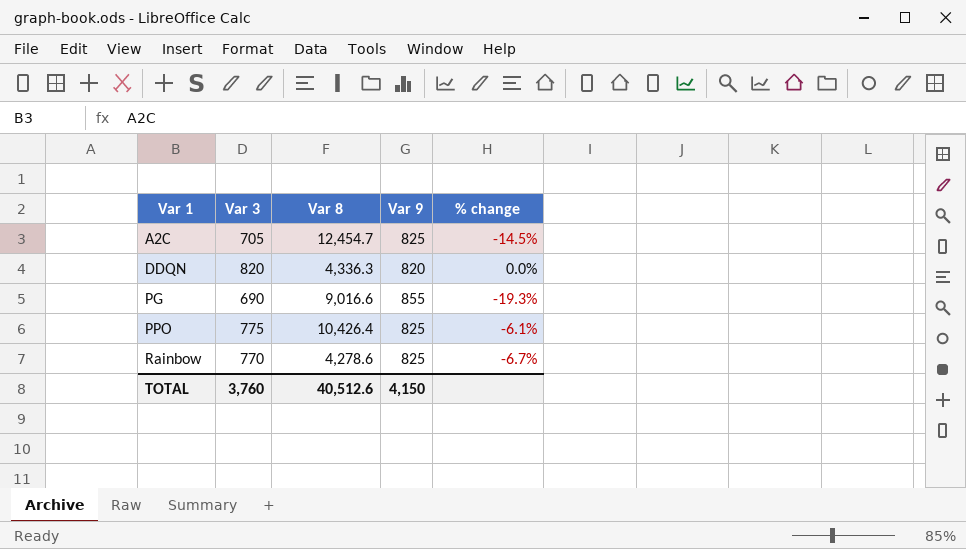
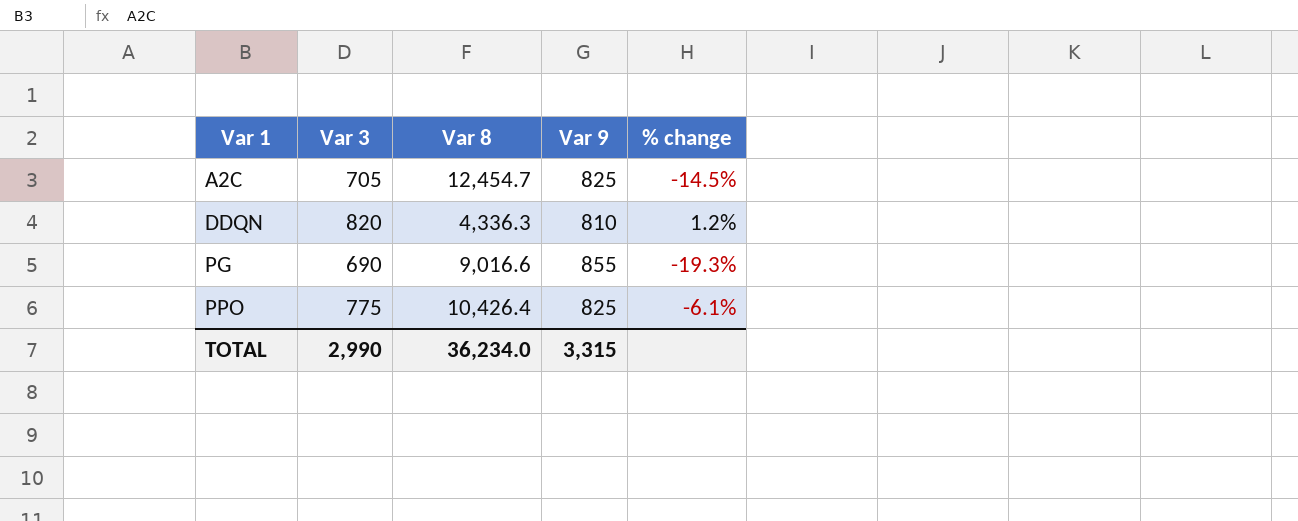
row Rainbow: 770 | 4,278.6 | 825 | -6.7% -> none
DDQN | Var 9: 820 -> 810
DDQN | % change: 0.0% -> 1.2%
TOTAL | Var 3: 3,760 -> 2,990
TOTAL | Var 8: 40,512.6 -> 36,234.0
TOTAL | Var 9: 4,150 -> 3,315

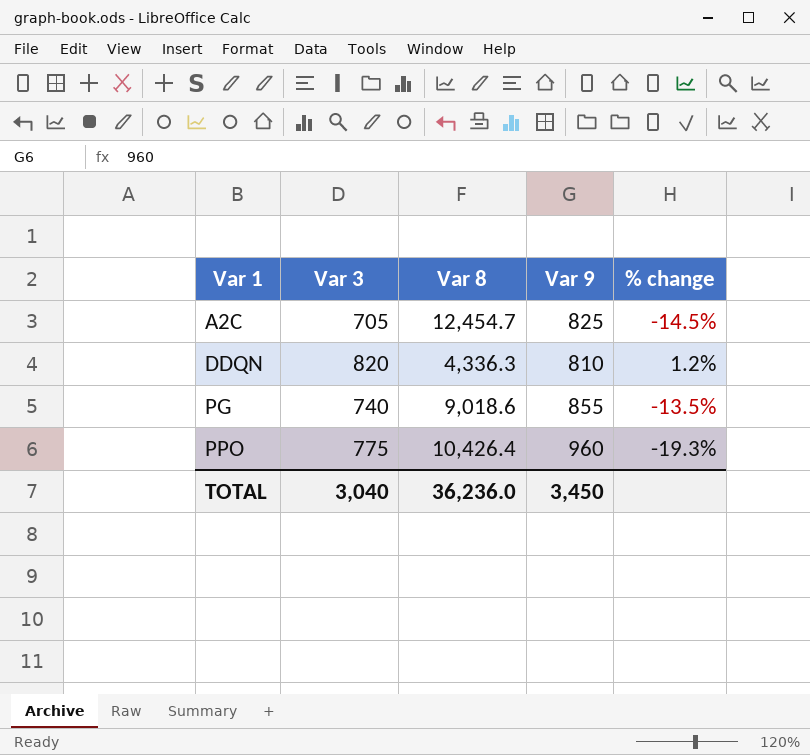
PG | Var 3: 690 -> 740
PG | Var 8: 9,016.6 -> 9,018.6
PG | % change: -19.3% -> -13.5%
PPO | Var 9: 825 -> 960
PPO | % change: -6.1% -> -19.3%
TOTAL | Var 3: 2,990 -> 3,040
TOTAL | Var 8: 36,234.0 -> 36,236.0
TOTAL | Var 9: 3,315 -> 3,450

